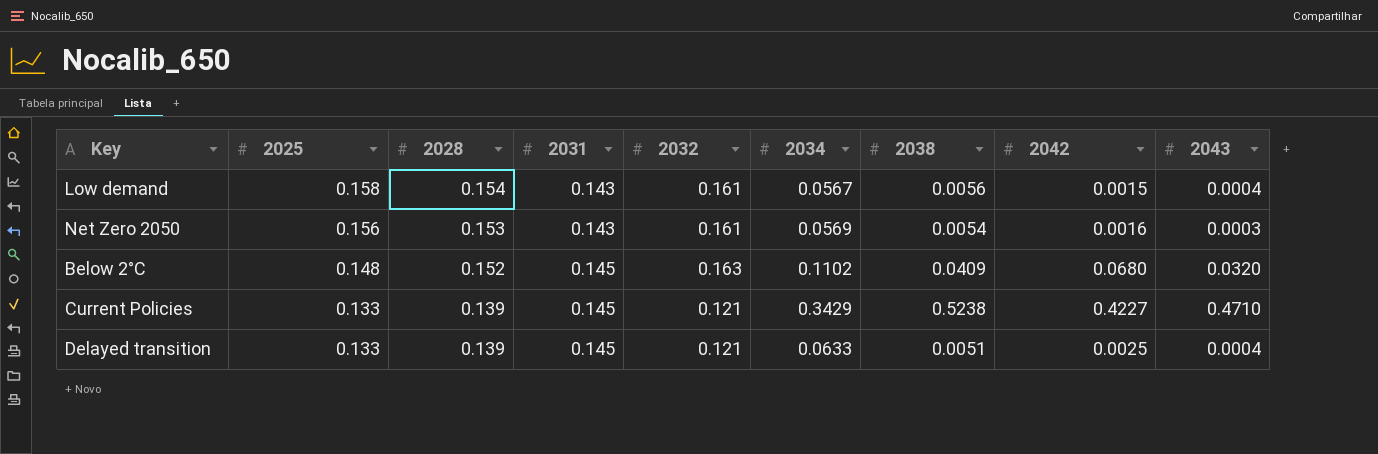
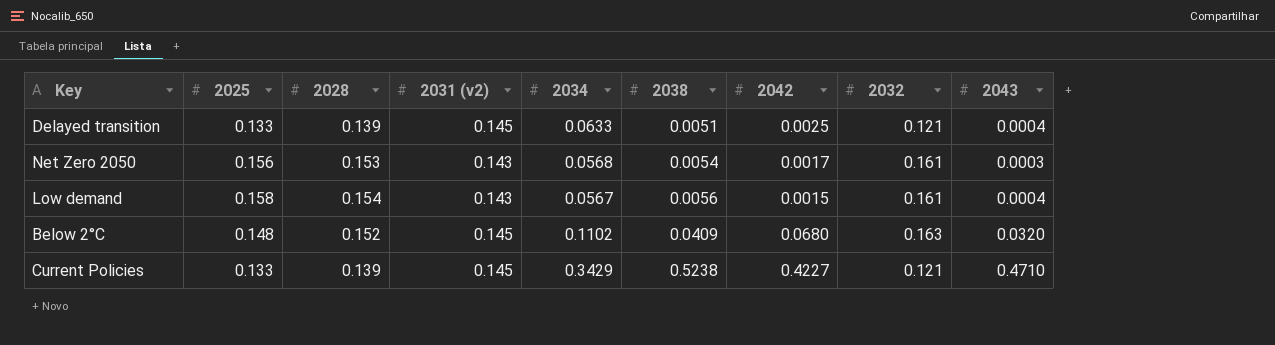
row order: 2025 descending -> 2038 ascending
column name: 2031 -> 2031 (v2)
column 2032 | position: 5 -> 8
Net Zero 2050 | 2034: 0.0569 -> 0.0568
Net Zero 2050 | 2042: 0.0016 -> 0.0017

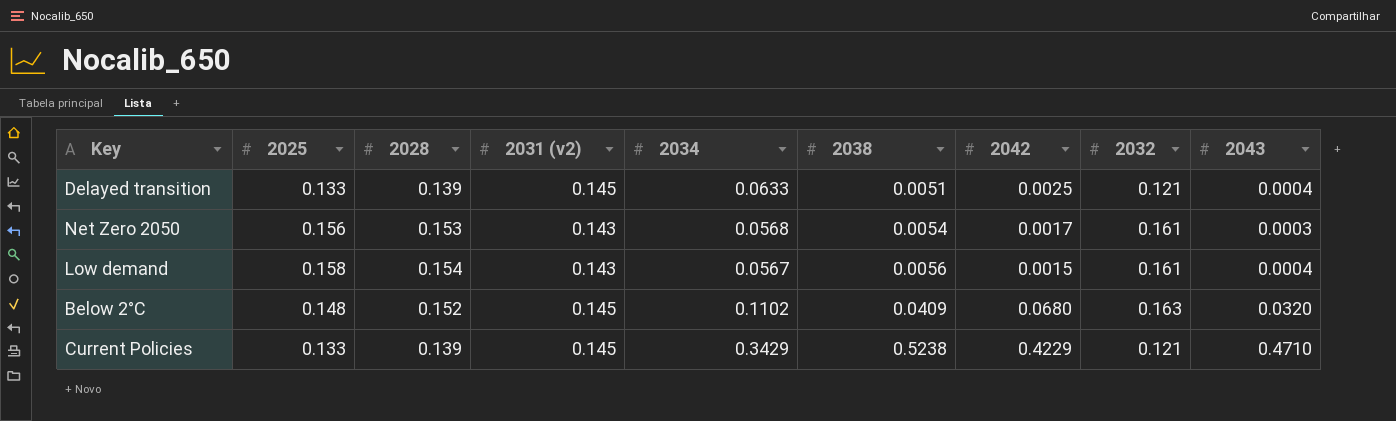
Current Policies | 2042: 0.4227 -> 0.4229

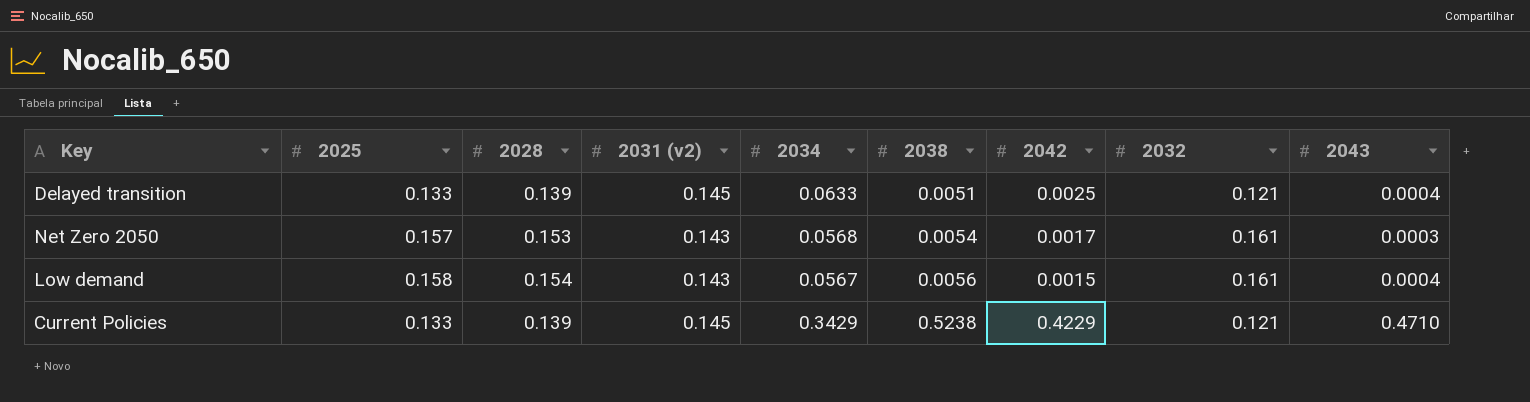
row Below 2°C: 0.148 | 0.152 | 0.145 | 0.1102 | 0.0409 | 0.0680 | 0.163 | 0.0320 -> none
Net Zero 2050 | 2025: 0.156 -> 0.157

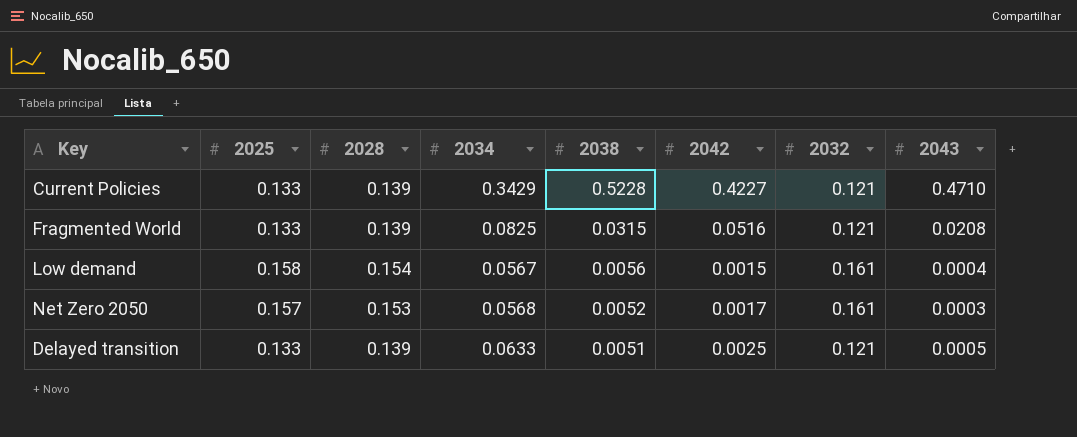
row order: 2038 ascending -> 2038 descending
column 2031 (v2) | position: 4 -> none
Current Policies | 2038: 0.5238 -> 0.5228
Current Policies | 2042: 0.4229 -> 0.4227
row Fragmented World: none -> 0.133 | 0.139 | 0.0825 | 0.0315 | 0.0516 | 0.121 | 0.0208
Net Zero 2050 | 2038: 0.0054 -> 0.0052
Delayed transition | 2043: 0.0004 -> 0.0005

